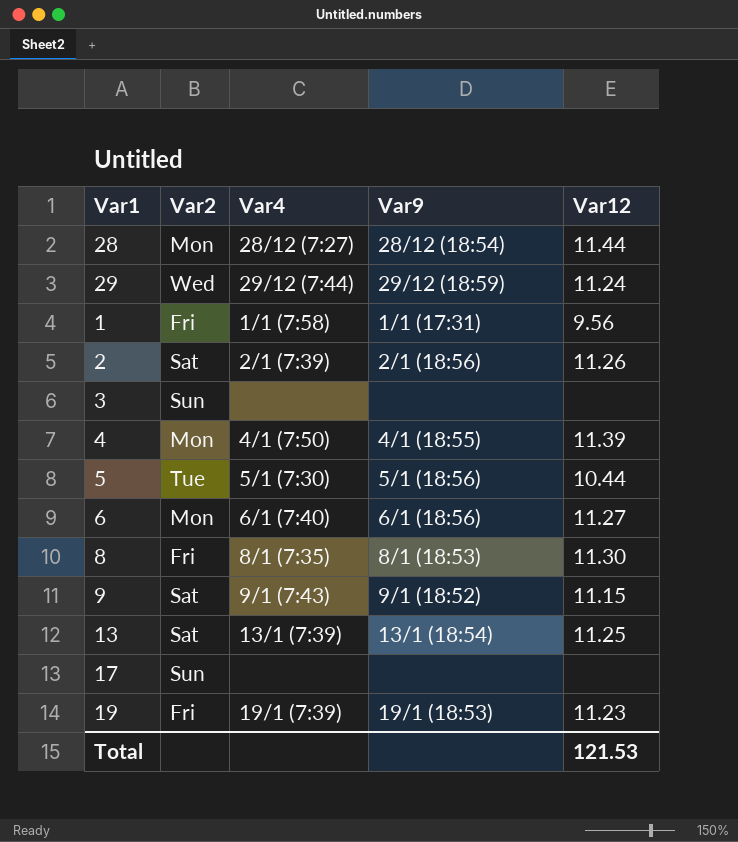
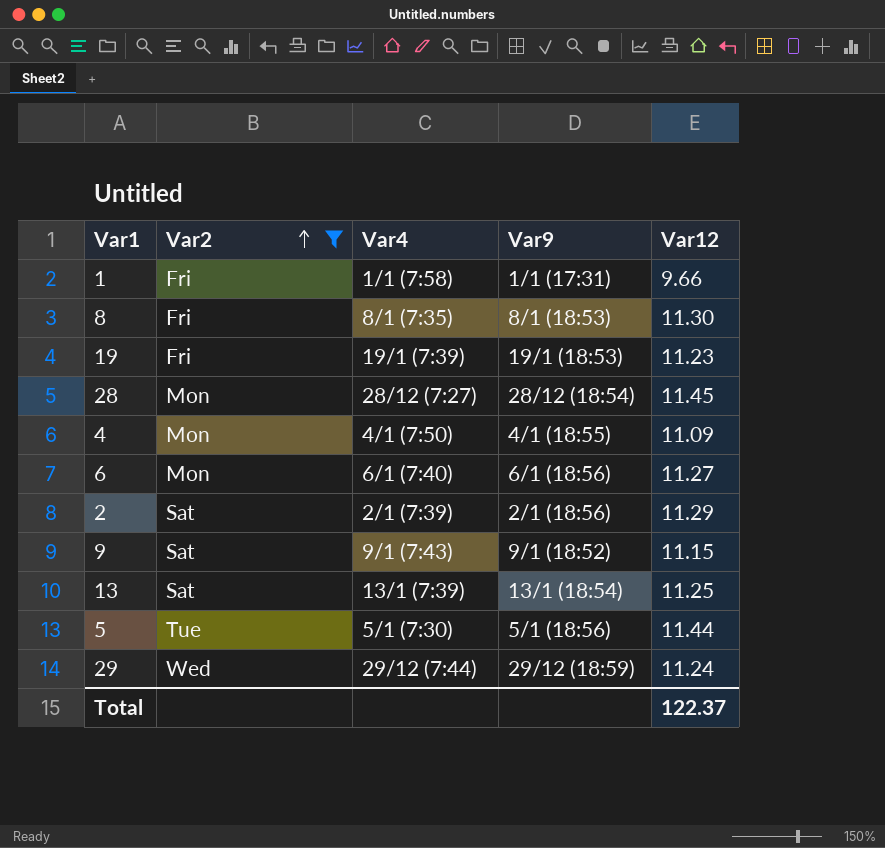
filter: none -> Var2 != Sun
row order: none -> Var2 ascending
1 | Var12: 9.56 -> 9.66
28 | Var12: 11.44 -> 11.45
4 | Var12: 11.39 -> 11.09
2 | Var12: 11.26 -> 11.29
5 | Var12: 10.44 -> 11.44
Total | Var12: 121.53 -> 122.37

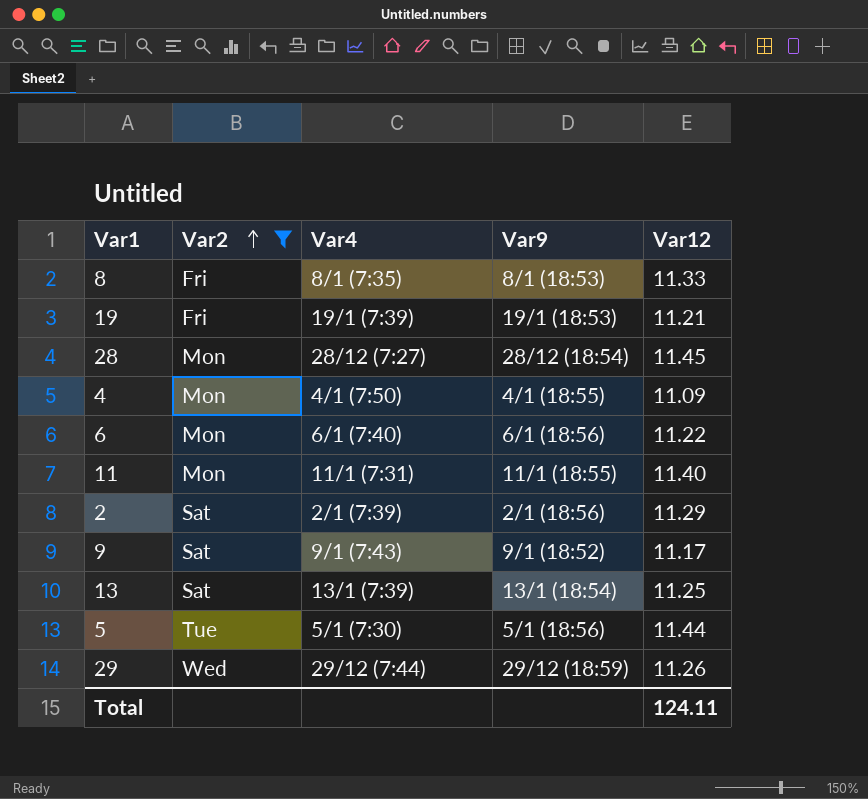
row 1: Fri | 1/1 (7:58) | 1/1 (17:31) | 9.66 -> none
8 | Var12: 11.30 -> 11.33
19 | Var12: 11.23 -> 11.21
6 | Var12: 11.27 -> 11.22
row 11: none -> Mon | 11/1 (7:31) | 11/1 (18:55) | 11.40
9 | Var12: 11.15 -> 11.17
29 | Var12: 11.24 -> 11.26
Total | Var12: 122.37 -> 124.11

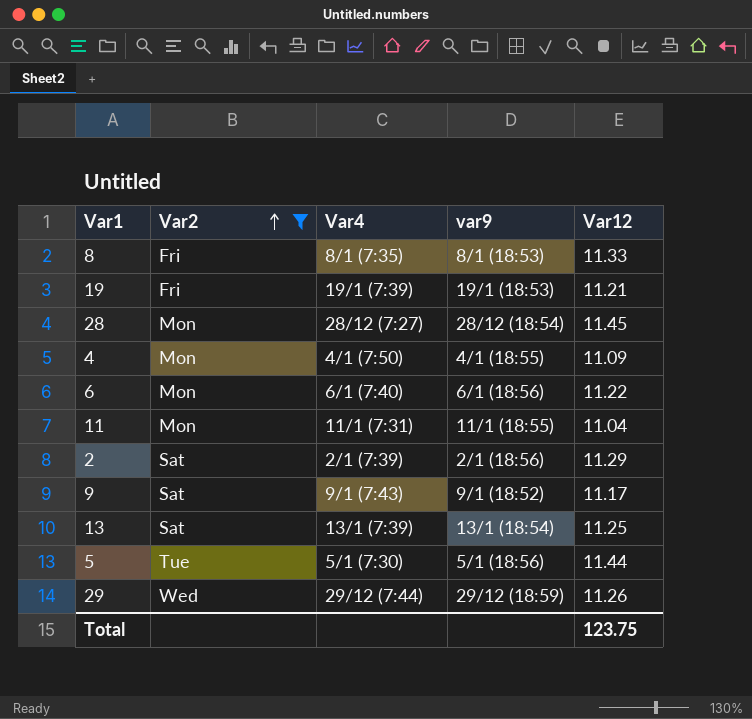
column name: Var9 -> var9
11 | Var12: 11.40 -> 11.04
Total | Var12: 124.11 -> 123.75

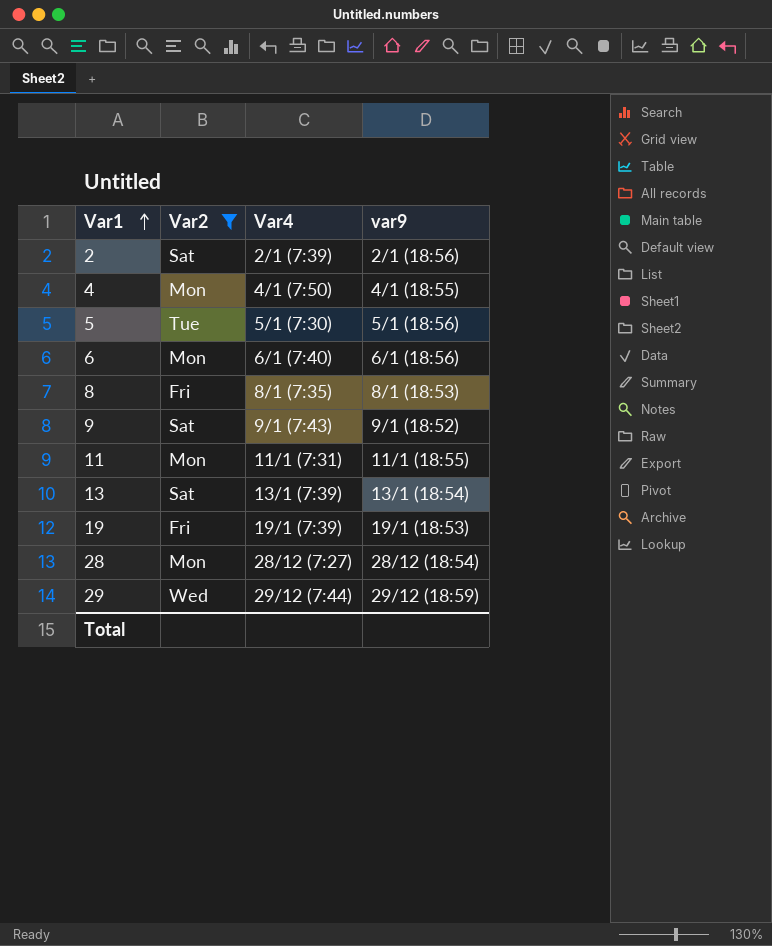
row order: Var2 ascending -> Var1 ascending
column Var12 | position: 5 -> none

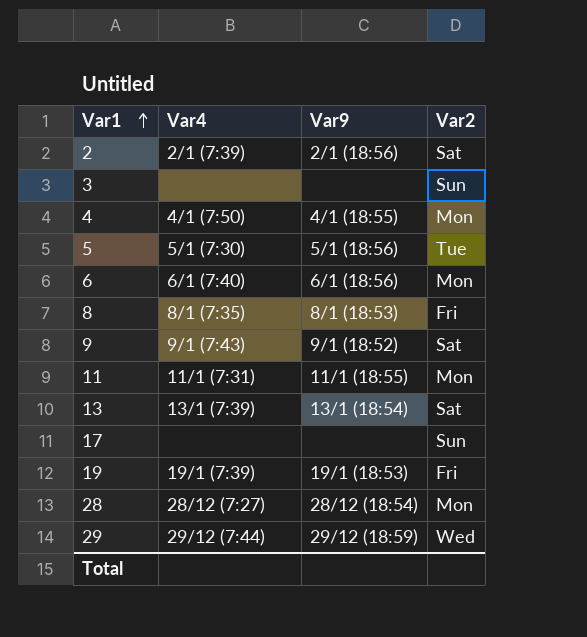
filter: Var2 != Sun -> none
column name: var9 -> Var9
column Var2 | position: 2 -> 4

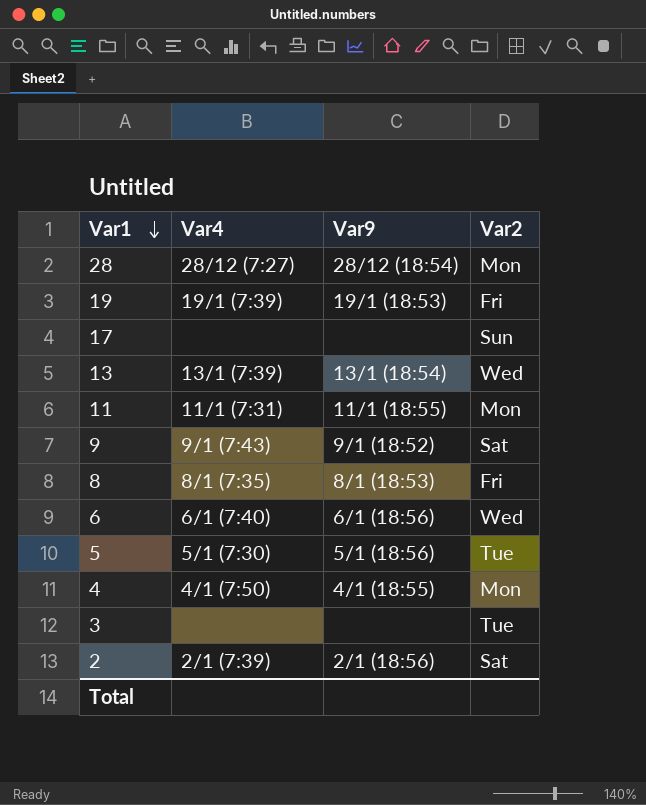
row order: Var1 ascending -> Var1 descending
row 29: 29/12 (7:44) | 29/12 (18:59) | Wed -> none
13 | Var2: Sat -> Wed
6 | Var2: Mon -> Wed
3 | Var2: Sun -> Tue

